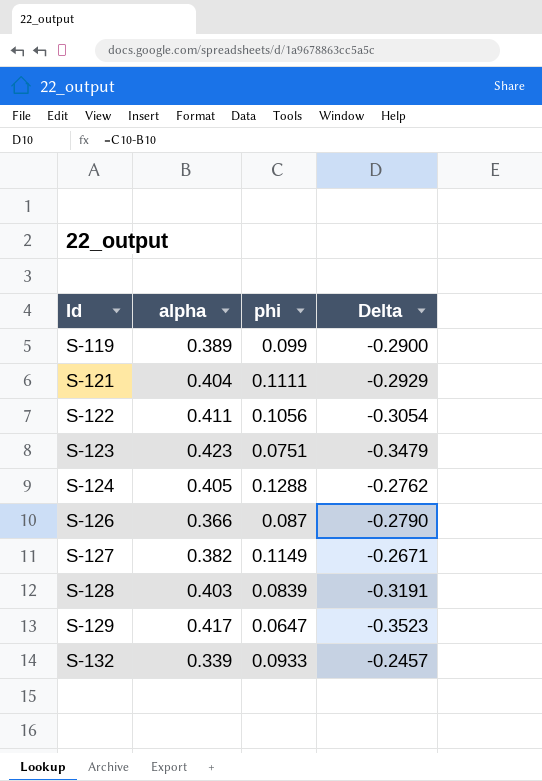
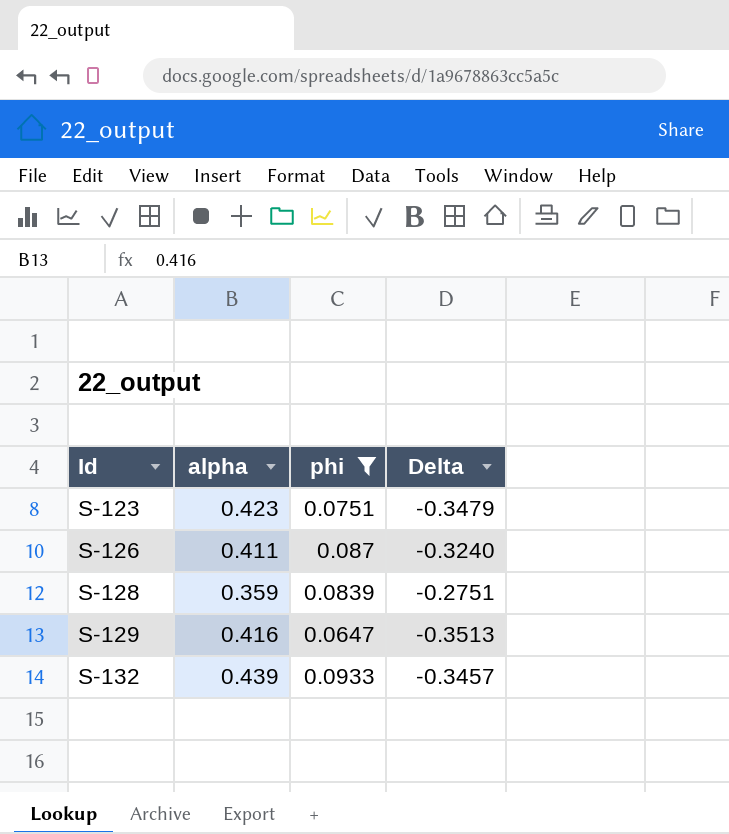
filter: none -> phi <= 0.0933
S-126 | alpha: 0.366 -> 0.411
S-126 | Delta: -0.2790 -> -0.3240
S-128 | alpha: 0.403 -> 0.359
S-128 | Delta: -0.3191 -> -0.2751
S-129 | alpha: 0.417 -> 0.416
S-129 | Delta: -0.3523 -> -0.3513
S-132 | alpha: 0.339 -> 0.439
S-132 | Delta: -0.2457 -> -0.3457

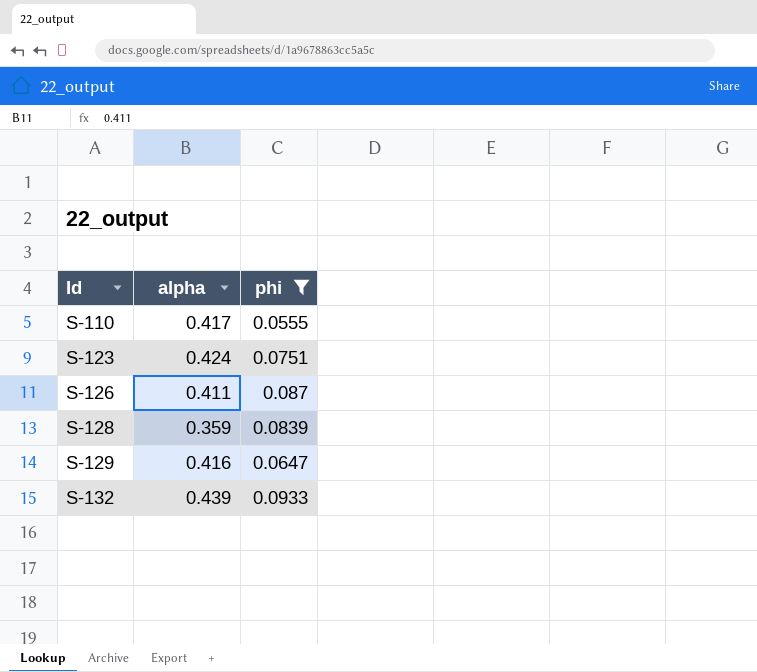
column Delta | formula: [phi] - [alpha] -> none
row S-110: none -> 0.417 | 0.0555
S-123 | alpha: 0.423 -> 0.424

